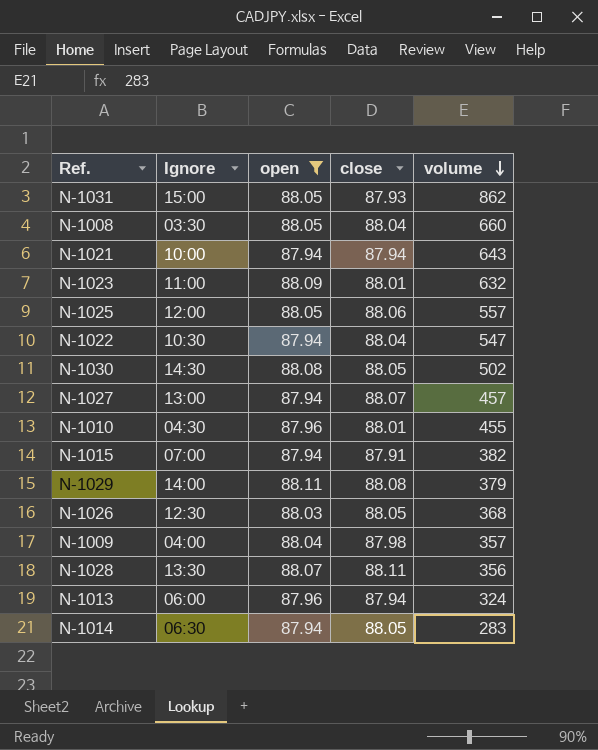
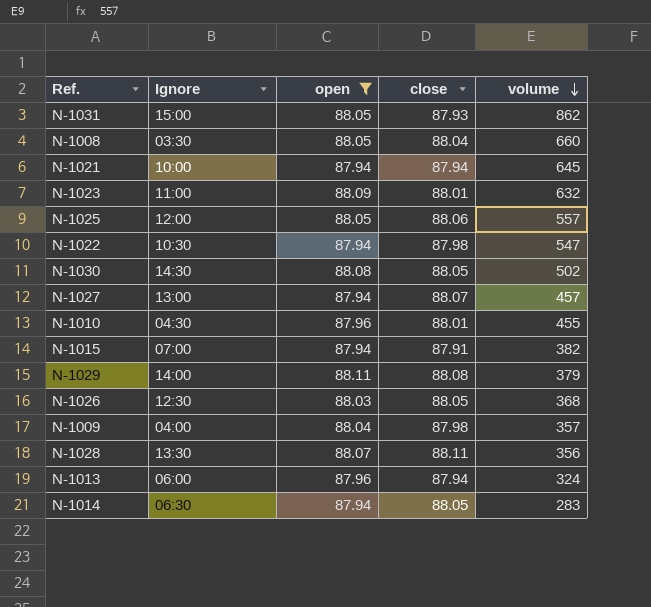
N-1021 | volume: 643 -> 645
N-1022 | close: 88.04 -> 87.98

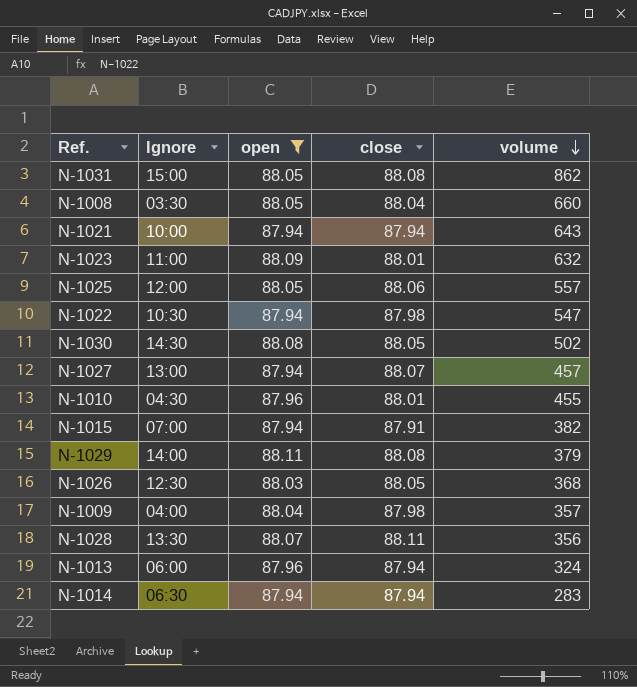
N-1031 | close: 87.93 -> 88.08
N-1021 | volume: 645 -> 643
N-1014 | close: 88.05 -> 87.94

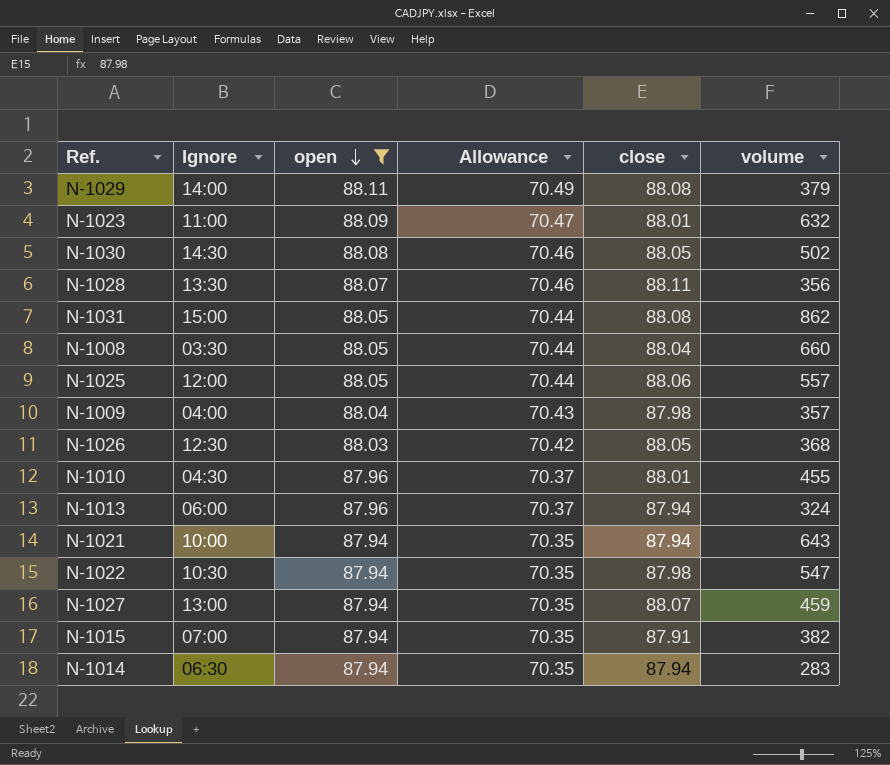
row order: volume descending -> open descending
column Allowance | formula: none -> [open] * 0.8
N-1027 | volume: 457 -> 459

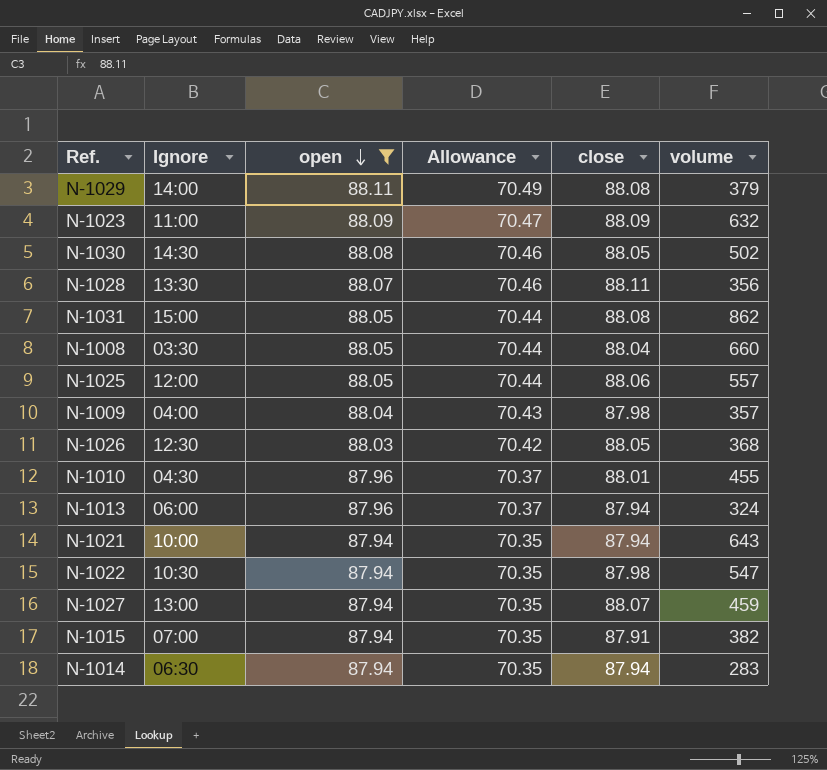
N-1023 | close: 88.01 -> 88.09

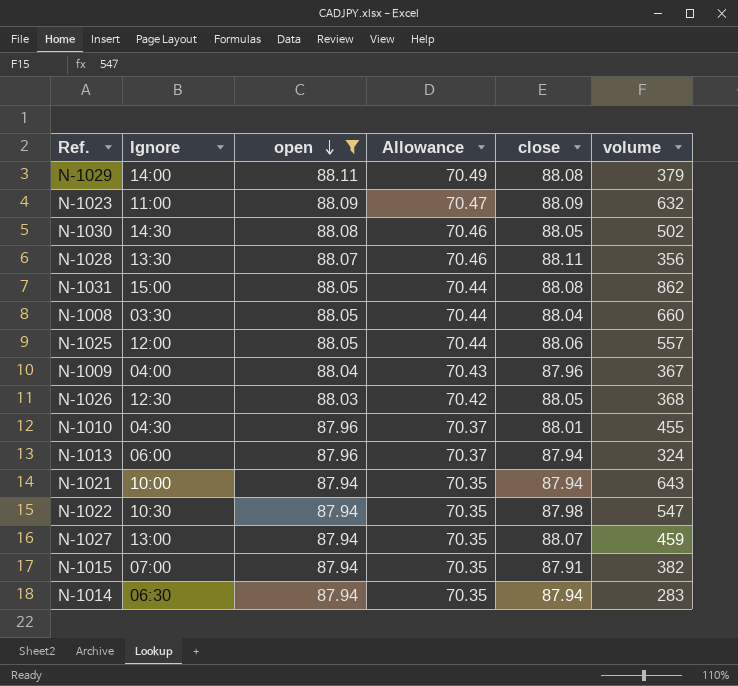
N-1009 | close: 87.98 -> 87.96
N-1009 | volume: 357 -> 367

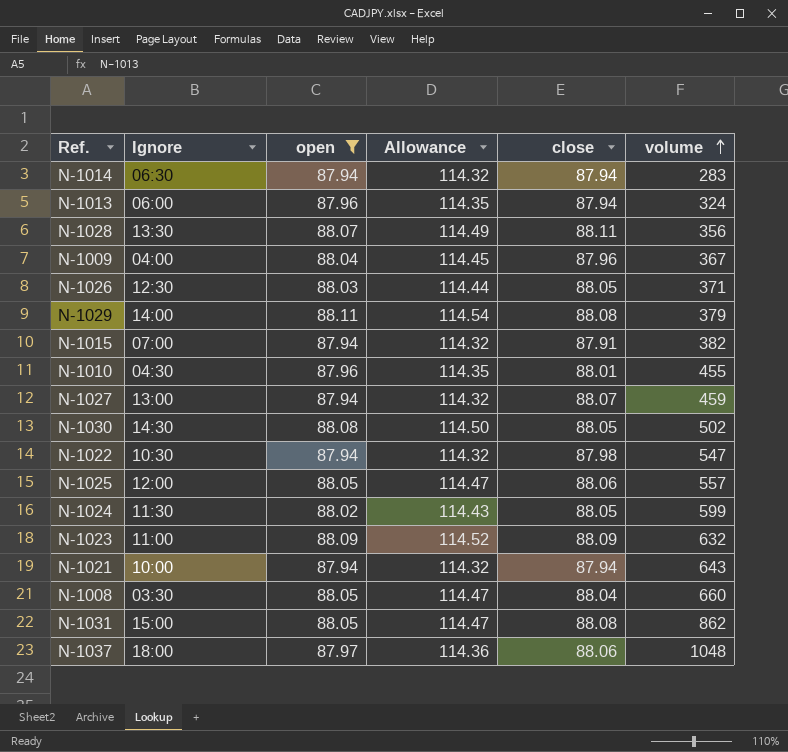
row order: open descending -> volume ascending
column Allowance | formula: [open] * 0.8 -> [open] * 1.3
N-1026 | volume: 368 -> 371
row N-1024: none -> 11:30 | 88.02 | 114.43 | 88.05 | 599
row N-1037: none -> 18:00 | 87.97 | 114.36 | 88.06 | 1048

